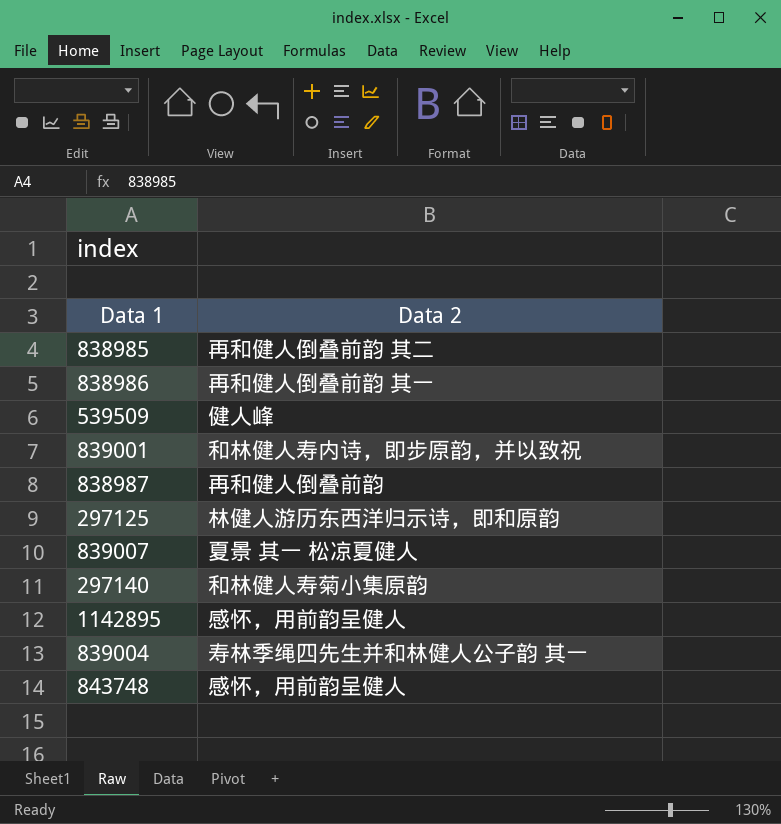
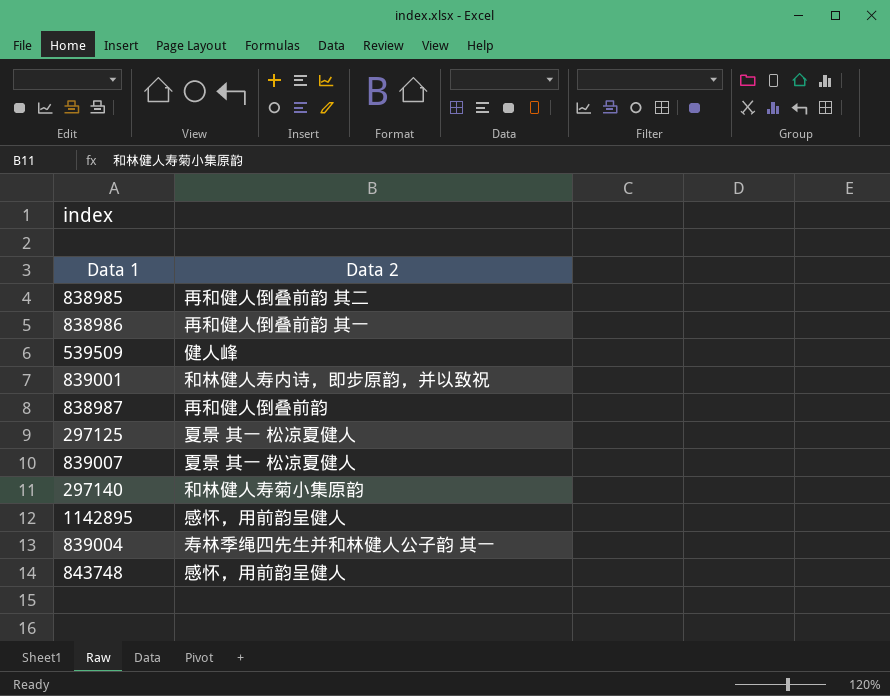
297125 | Data 2: 林健人游历东西洋归示诗，即和原韵 -> 夏景 其一 松凉夏健人

